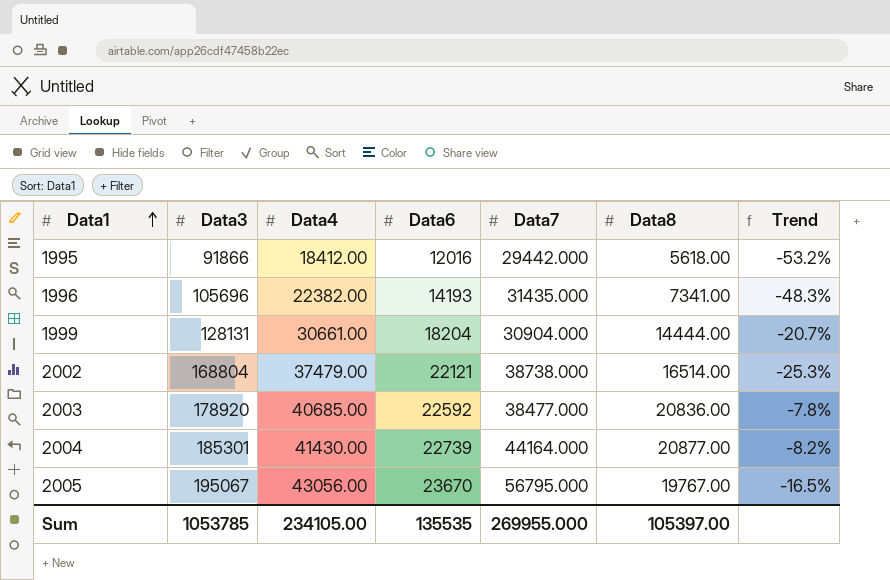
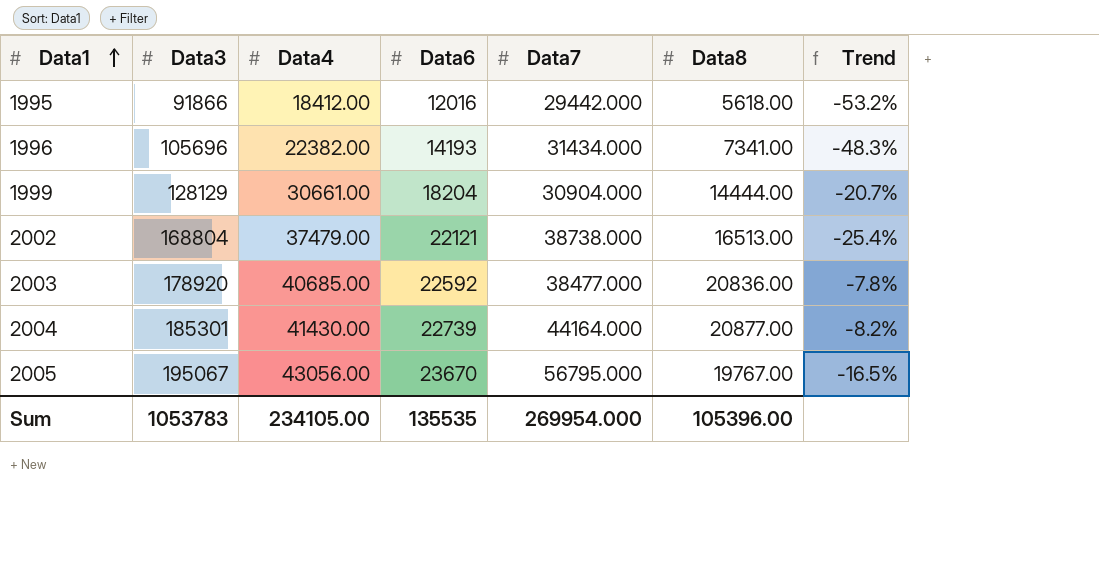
1996 | Data7: 31435.000 -> 31434.000
1999 | Data3: 128131 -> 128129
2002 | Data8: 16514.00 -> 16513.00
2002 | Trend: -25.3% -> -25.4%
Sum | Data3: 1053785 -> 1053783
Sum | Data7: 269955.000 -> 269954.000
Sum | Data8: 105397.00 -> 105396.00

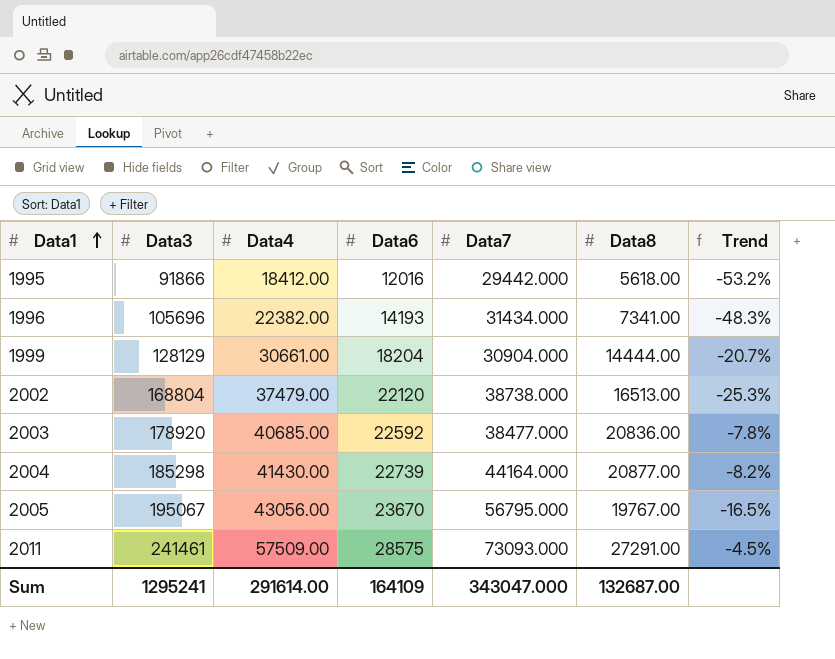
2002 | Data6: 22121 -> 22120
2002 | Trend: -25.4% -> -25.3%
2004 | Data3: 185301 -> 185298
row 2011: none -> 241461 | 57509.00 | 28575 | 73093.000 | 27291.00 | -4.5%
Sum | Data3: 1053783 -> 1295241
Sum | Data4: 234105.00 -> 291614.00
Sum | Data6: 135535 -> 164109
Sum | Data7: 269954.000 -> 343047.000
Sum | Data8: 105396.00 -> 132687.00

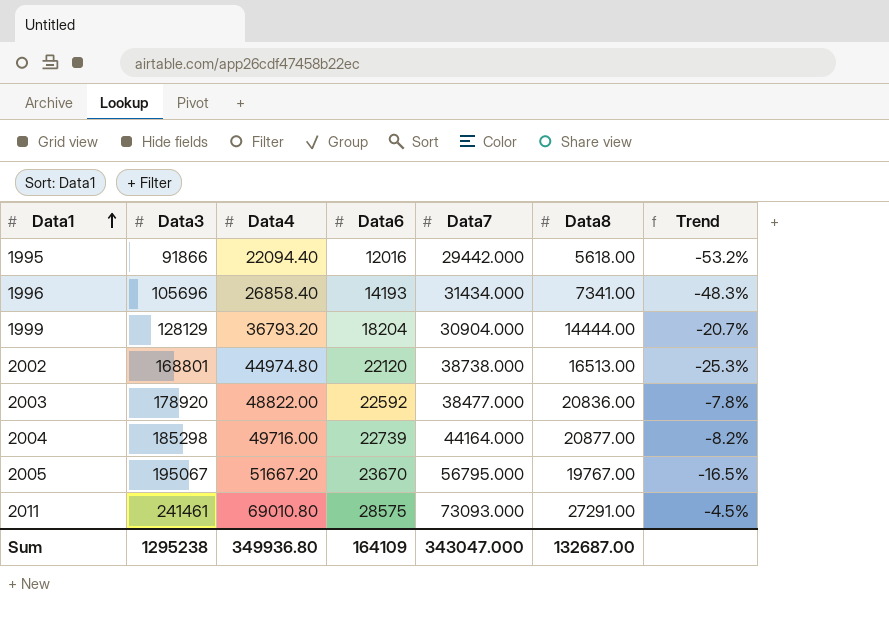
1995 | Data4: 18412.00 -> 22094.40
1996 | Data4: 22382.00 -> 26858.40
1999 | Data4: 30661.00 -> 36793.20
2002 | Data3: 168804 -> 168801
2002 | Data4: 37479.00 -> 44974.80
2003 | Data4: 40685.00 -> 48822.00
2004 | Data4: 41430.00 -> 49716.00
2005 | Data4: 43056.00 -> 51667.20
2011 | Data4: 57509.00 -> 69010.80
Sum | Data3: 1295241 -> 1295238
Sum | Data4: 291614.00 -> 349936.80

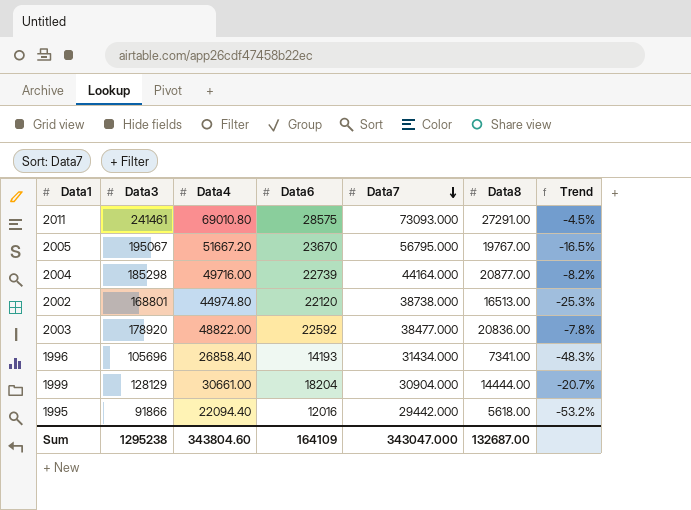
row order: Data1 ascending -> Data7 descending
1999 | Data4: 36793.20 -> 30661.00
Sum | Data4: 349936.80 -> 343804.60

